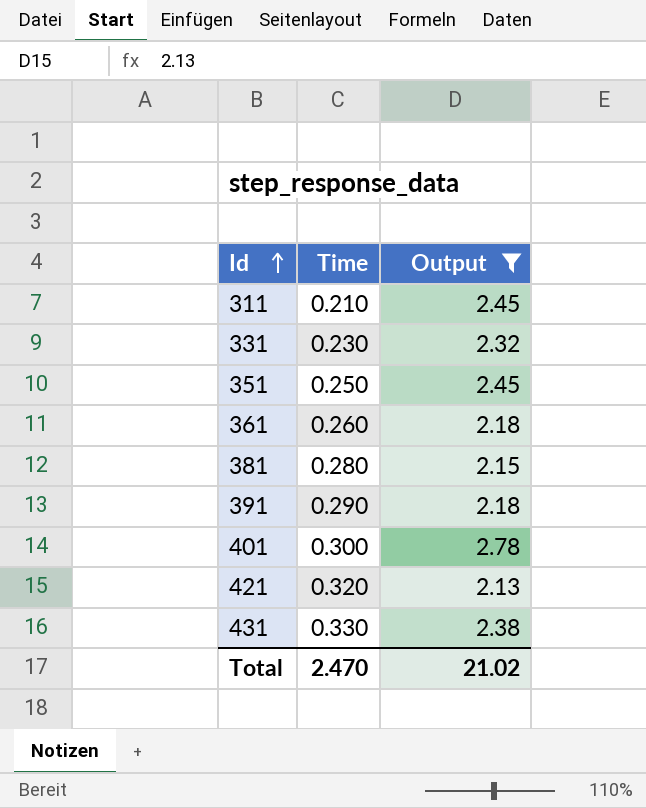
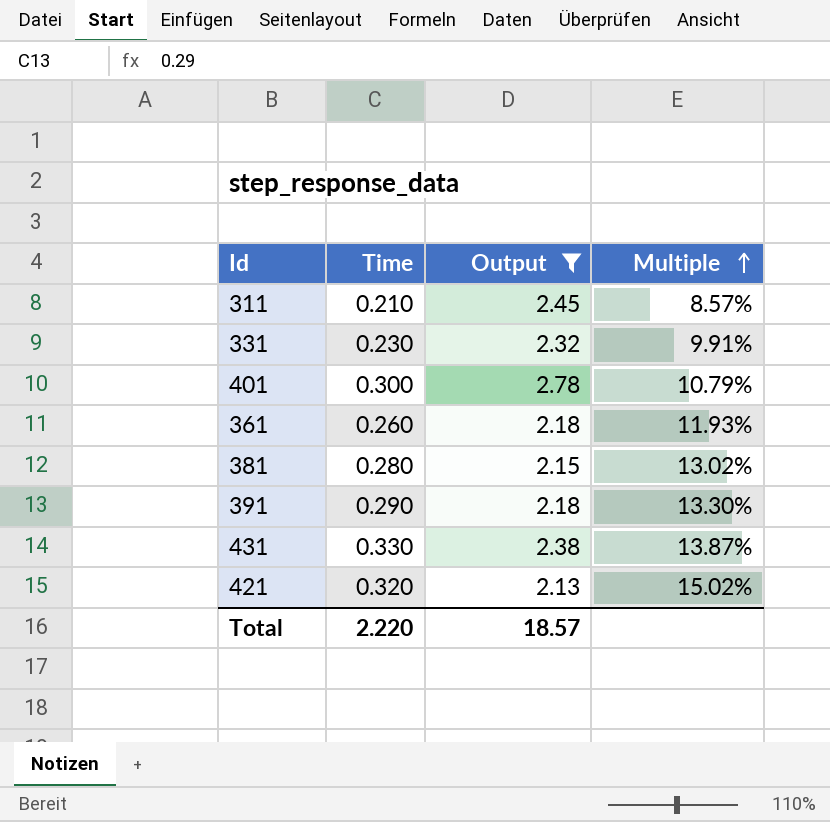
row order: Id ascending -> Multiple ascending
column Multiple | formula: none -> [Time] / [Output]
row 351: 0.250 | 2.45 -> none
Total | Time: 2.470 -> 2.220
Total | Output: 21.02 -> 18.57

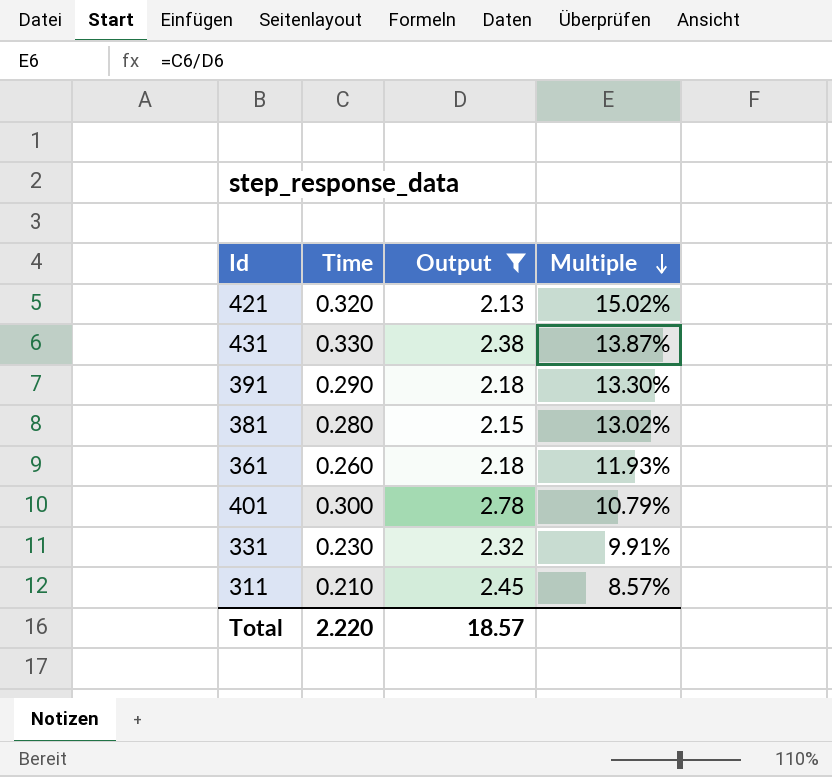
row order: Multiple ascending -> Multiple descending

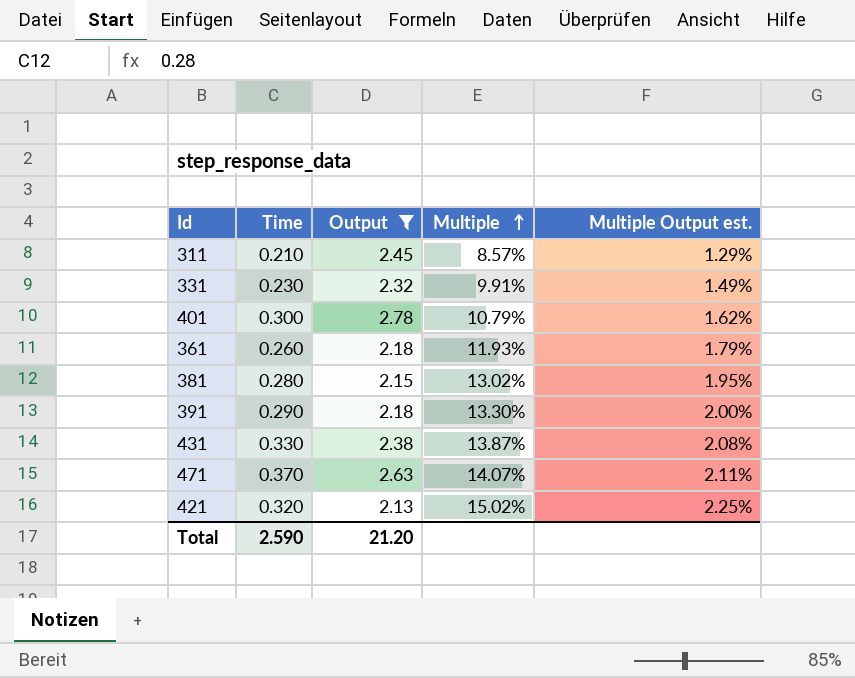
row order: Multiple descending -> Multiple ascending
column Multiple Output est. | formula: none -> [Multiple] * 0.15
row 471: none -> 0.370 | 2.63 | 14.07% | 2.11%
Total | Time: 2.220 -> 2.590
Total | Output: 18.57 -> 21.20

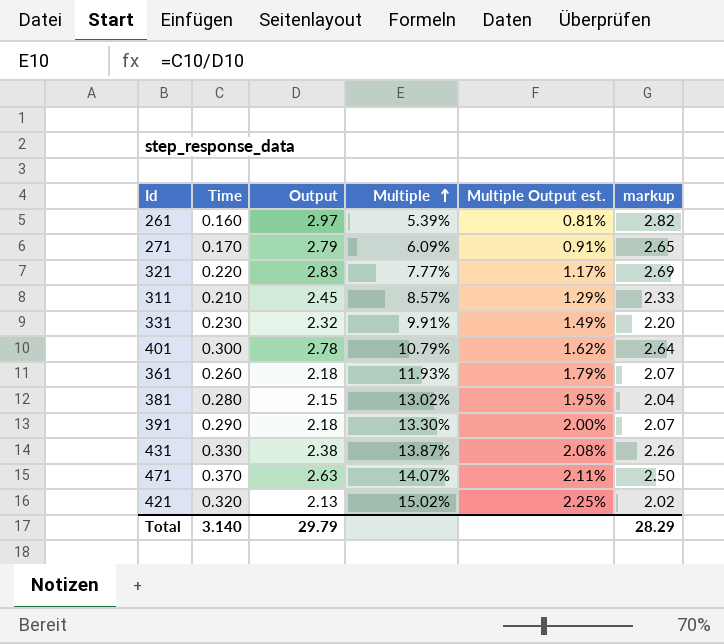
filter: Output <= 2.78 -> none
column markup | formula: none -> [Output] * 0.95
Total | Time: 2.590 -> 3.140
Total | Output: 21.20 -> 29.79

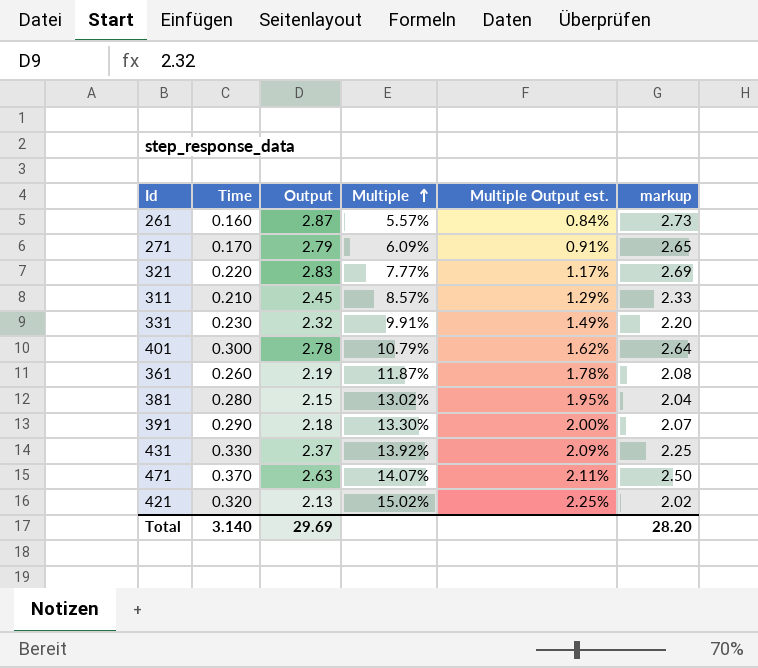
261 | Output: 2.97 -> 2.87
261 | Multiple: 5.39% -> 5.57%
261 | Multiple Output est.: 0.81% -> 0.84%
261 | markup: 2.82 -> 2.73
361 | Output: 2.18 -> 2.19
361 | Multiple: 11.93% -> 11.87%
361 | Multiple Output est.: 1.79% -> 1.78%
361 | markup: 2.07 -> 2.08
431 | Output: 2.38 -> 2.37
431 | Multiple: 13.87% -> 13.92%
431 | Multiple Output est.: 2.08% -> 2.09%
431 | markup: 2.26 -> 2.25
Total | Output: 29.79 -> 29.69
Total | markup: 28.29 -> 28.20

